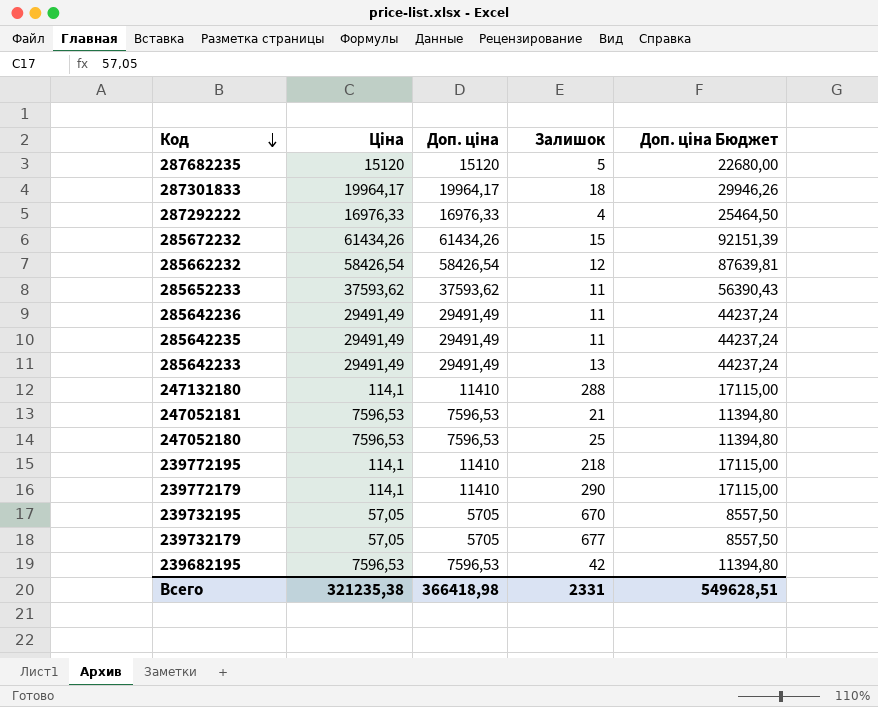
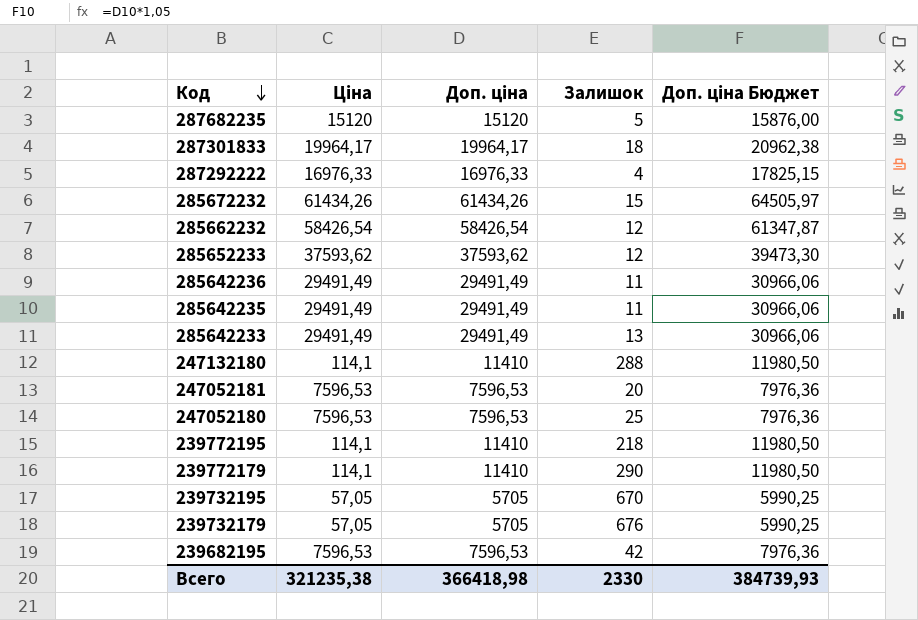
column Доп. ціна Бюджет | formula: [Доп. ціна] * 1,5 -> [Доп. ціна] * 1,05
285652233 | Залишок: 11 -> 12
247052181 | Залишок: 21 -> 20
239732179 | Залишок: 677 -> 676
Всего | Залишок: 2331 -> 2330
Всего | Доп. ціна Бюджет: 549628,51 -> 384739,93

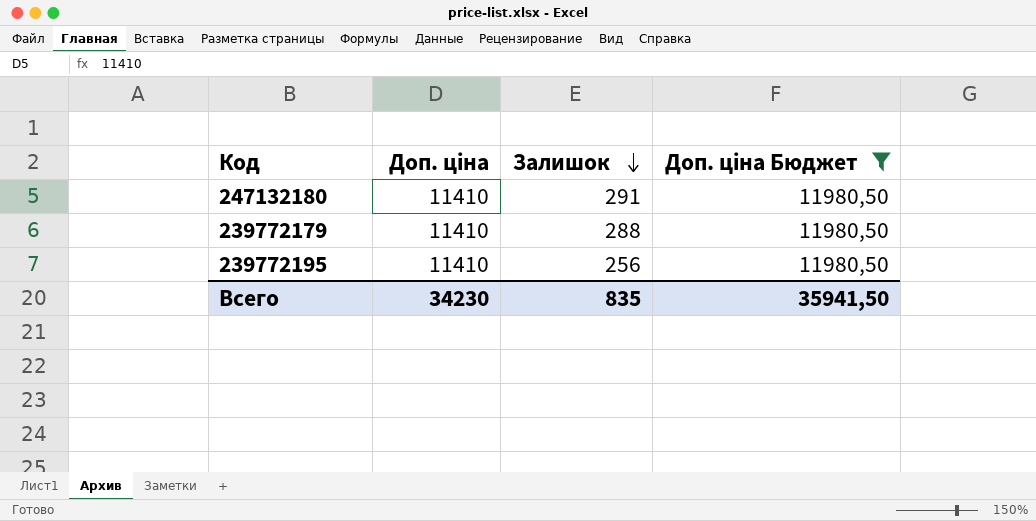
filter: none -> Доп. ціна Бюджет = 11980,50
row order: Код descending -> Залишок descending
column Ціна | position: 2 -> none
247132180 | Залишок: 288 -> 291
239772179 | Залишок: 290 -> 288
239772195 | Залишок: 218 -> 256
Всего | Доп. ціна: 366418,98 -> 34230
Всего | Залишок: 2330 -> 835
Всего | Доп. ціна Бюджет: 384739,93 -> 35941,50

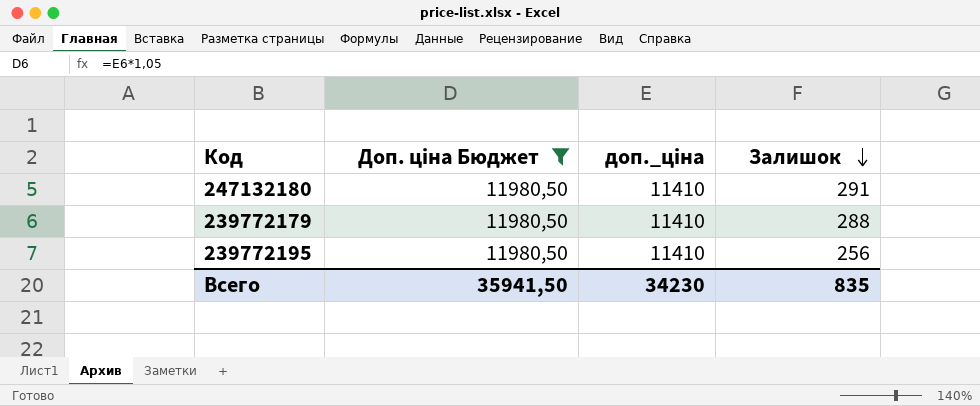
column Доп. ціна Бюджет | position: 4 -> 2
column name: Доп. ціна -> доп._ціна

